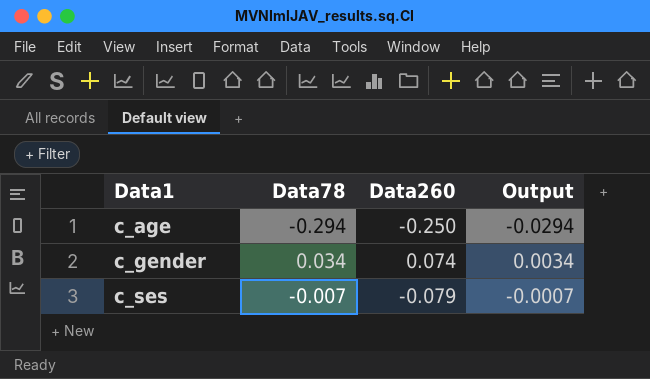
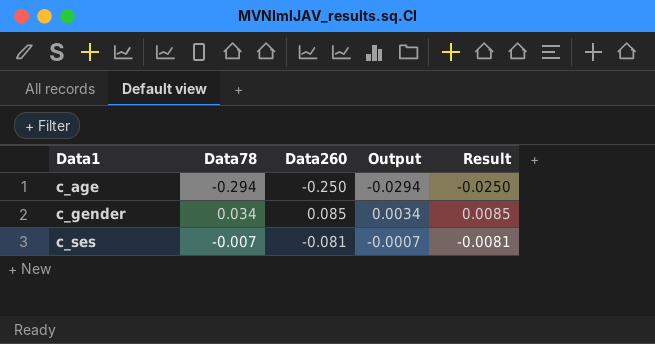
column Result | formula: none -> [Data260] * 0.1
c_gender | Data260: 0.074 -> 0.085
c_ses | Data260: -0.079 -> -0.081

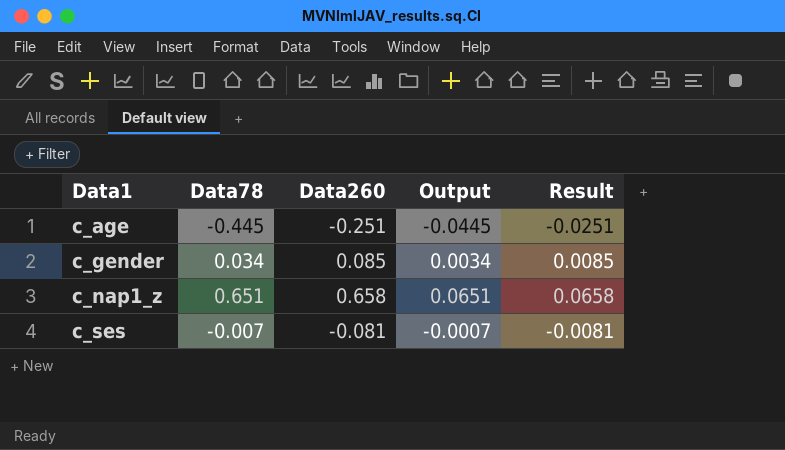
c_age | Data78: -0.294 -> -0.445
c_age | Data260: -0.250 -> -0.251
c_age | Output: -0.0294 -> -0.0445
c_age | Result: -0.0250 -> -0.0251
row c_nap1_z: none -> 0.651 | 0.658 | 0.0651 | 0.0658

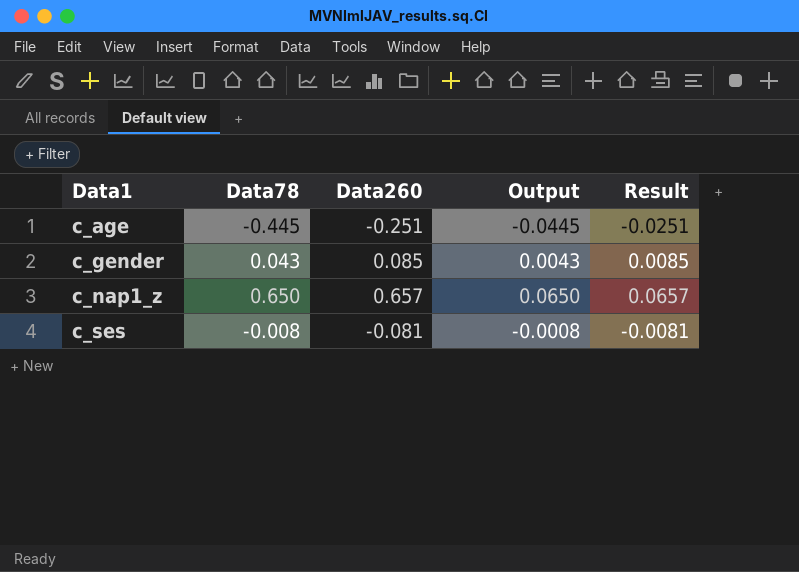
c_gender | Data78: 0.034 -> 0.043
c_gender | Output: 0.0034 -> 0.0043
c_nap1_z | Data78: 0.651 -> 0.650
c_nap1_z | Data260: 0.658 -> 0.657
c_nap1_z | Output: 0.0651 -> 0.0650
c_nap1_z | Result: 0.0658 -> 0.0657
c_ses | Data78: -0.007 -> -0.008
c_ses | Output: -0.0007 -> -0.0008

